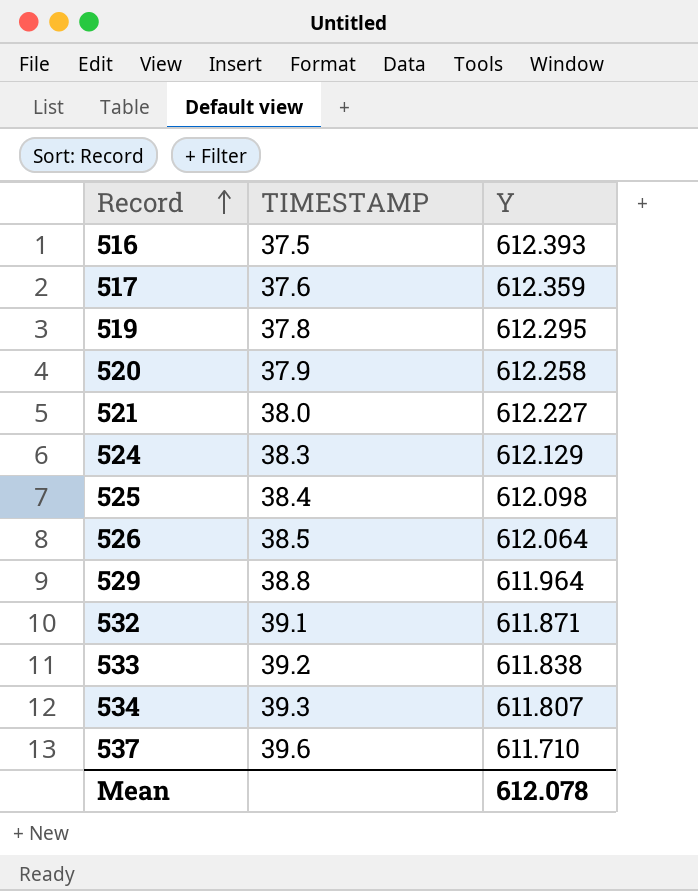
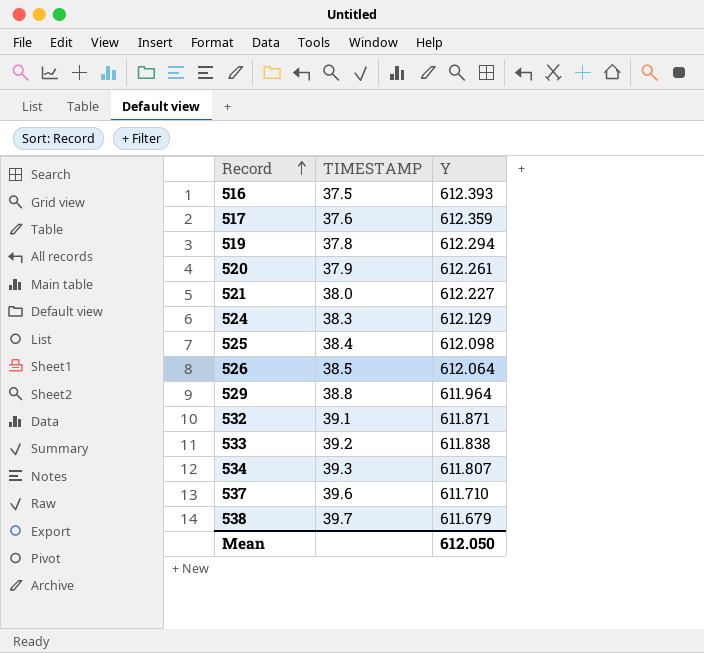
519 | Y: 612.295 -> 612.294
520 | Y: 612.258 -> 612.261
row 538: none -> 39.7 | 611.679
Mean | Y: 612.078 -> 612.050

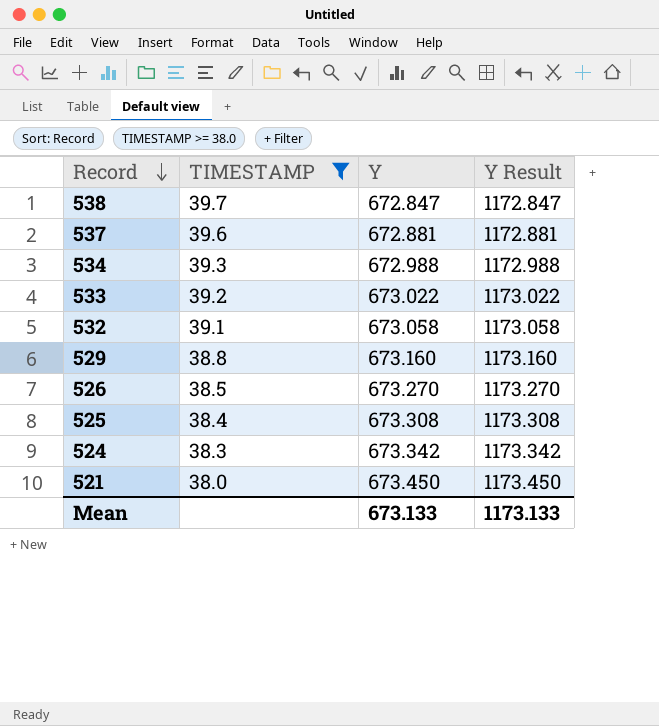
filter: none -> TIMESTAMP >= 38.0
row order: Record ascending -> Record descending
column Y Result | formula: none -> [Y] + 500
538 | Y: 611.679 -> 672.847
537 | Y: 611.710 -> 672.881
534 | Y: 611.807 -> 672.988
533 | Y: 611.838 -> 673.022
532 | Y: 611.871 -> 673.058
529 | Y: 611.964 -> 673.160
526 | Y: 612.064 -> 673.270
525 | Y: 612.098 -> 673.308
524 | Y: 612.129 -> 673.342
521 | Y: 612.227 -> 673.450
Mean | Y: 612.050 -> 673.133

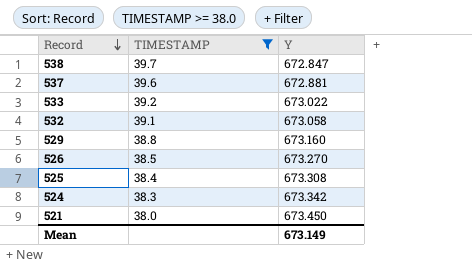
column Y Result | formula: [Y] + 500 -> none
row 534: 39.3 | 672.988 | 1172.988 -> none
Mean | Y: 673.133 -> 673.149

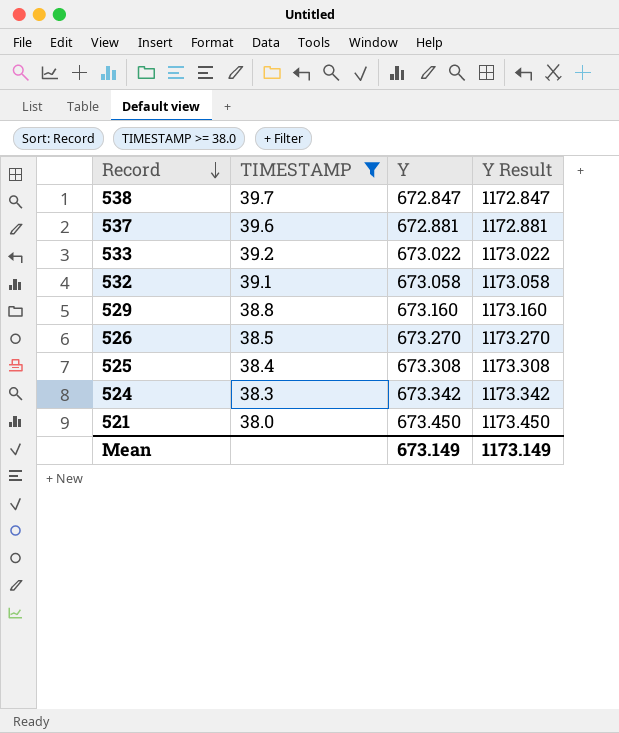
column Y Result | formula: none -> [Y] + 500

